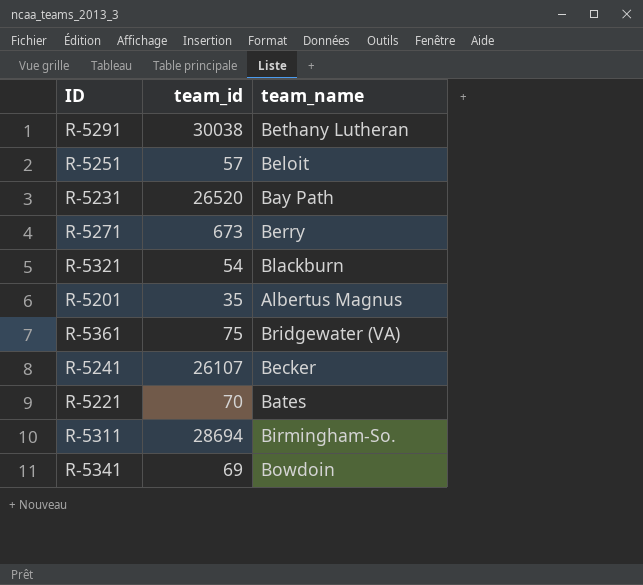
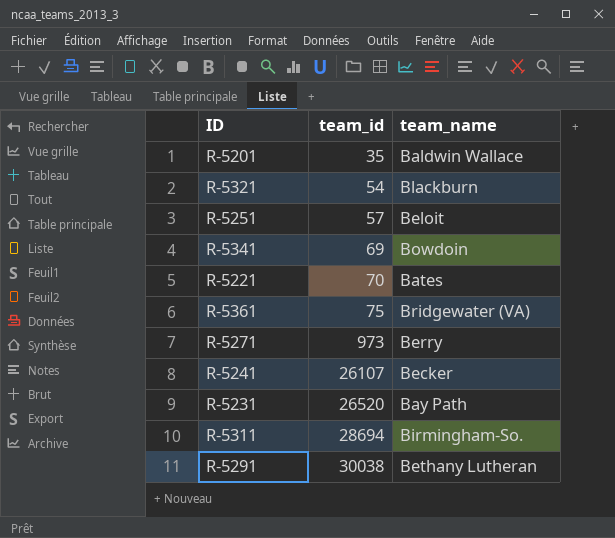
row order: none -> team_id ascending
R-5201 | team_name: Albertus Magnus -> Baldwin Wallace
R-5271 | team_id: 673 -> 973

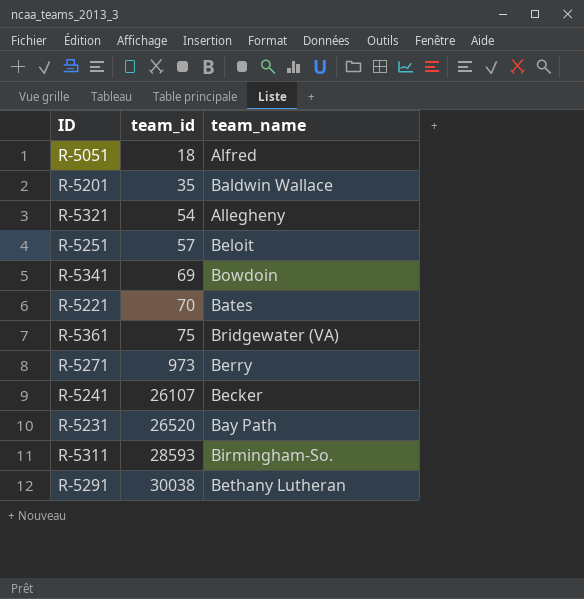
row R-5051: none -> 18 | Alfred
R-5321 | team_name: Blackburn -> Allegheny
R-5311 | team_id: 28694 -> 28593

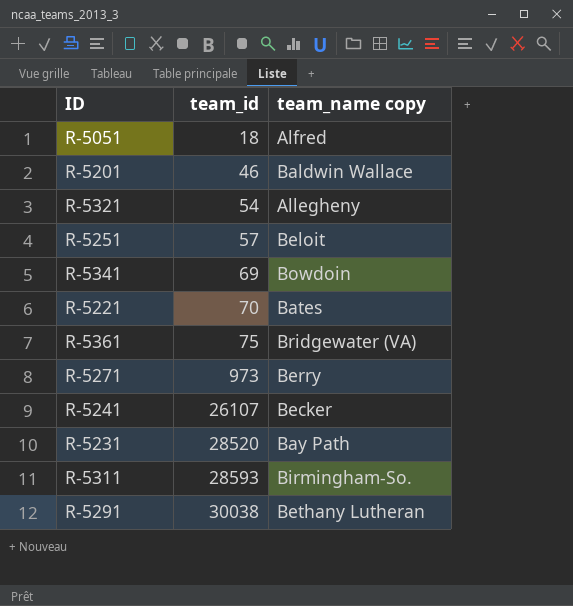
column name: team_name -> team_name copy
R-5201 | team_id: 35 -> 46
R-5231 | team_id: 26520 -> 28520

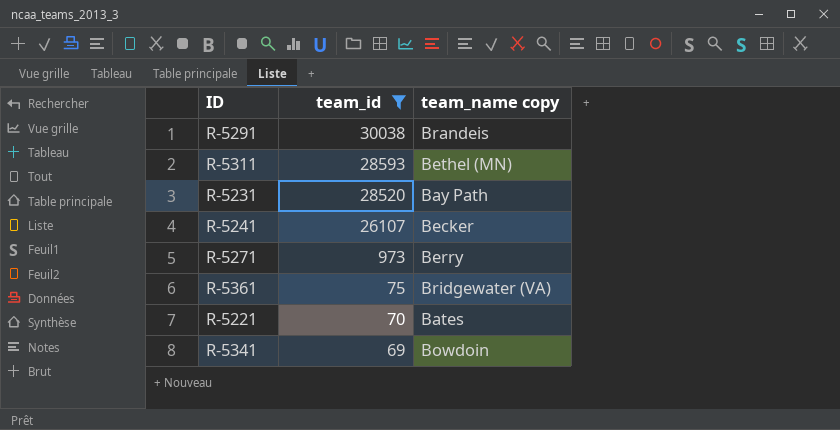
filter: none -> team_id >= 69
row order: team_id ascending -> team_id descending
R-5291 | team_name copy: Bethany Lutheran -> Brandeis
R-5311 | team_name copy: Birmingham-So. -> Bethel (MN)

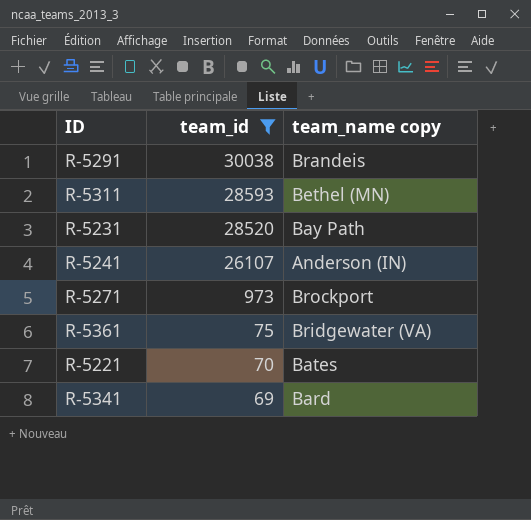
R-5241 | team_name copy: Becker -> Anderson (IN)
R-5271 | team_name copy: Berry -> Brockport
R-5341 | team_name copy: Bowdoin -> Bard

